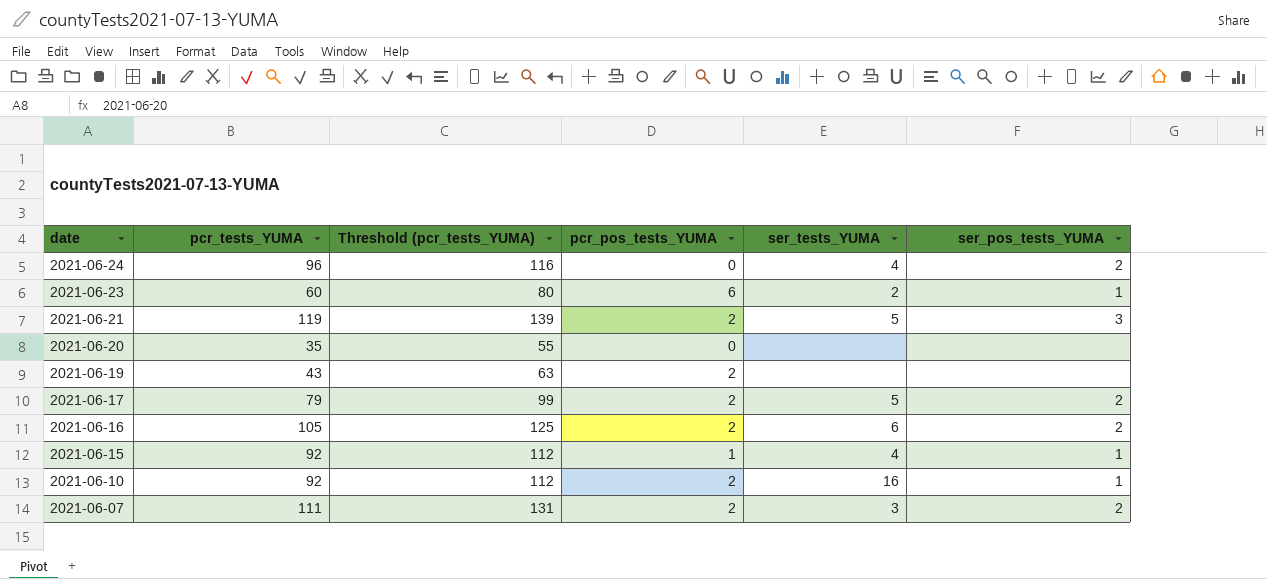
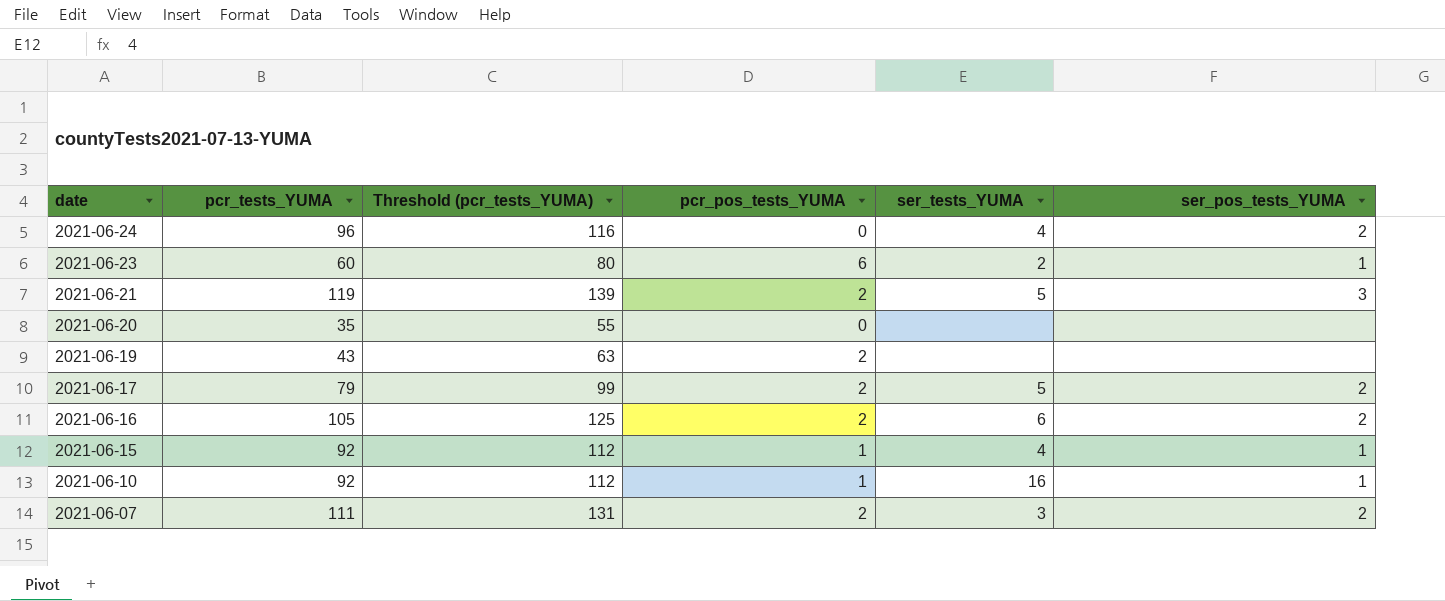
2021-06-10 | pcr_pos_tests_YUMA: 2 -> 1

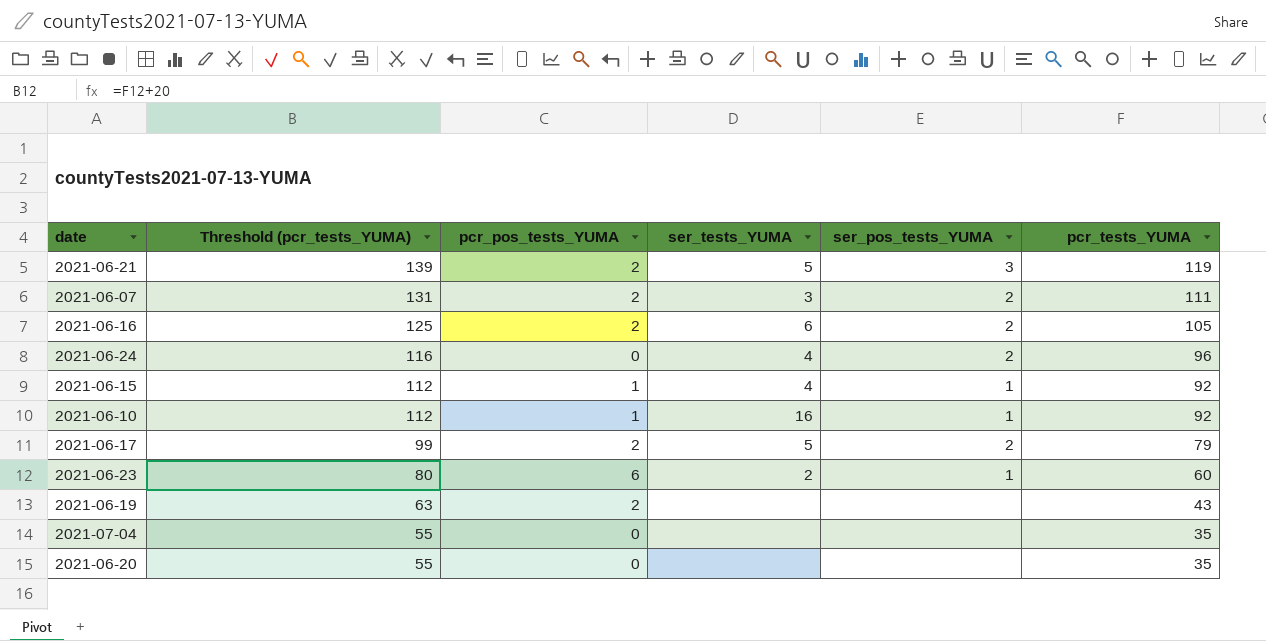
row order: date descending -> Threshold (pcr_tests_YUMA) descending
column pcr_tests_YUMA | position: 2 -> 6
row 2021-07-04: none -> 55 | 0 | none | none | 35

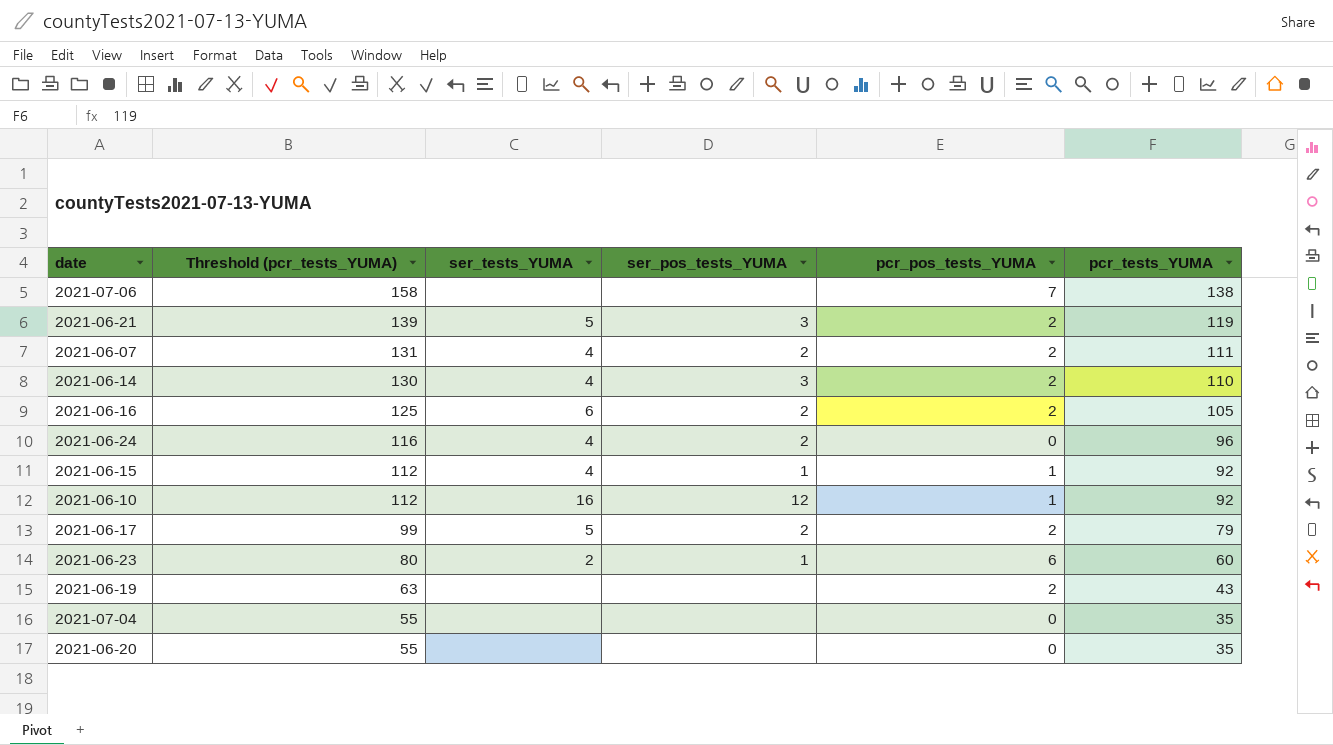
column pcr_pos_tests_YUMA | position: 3 -> 5
row 2021-07-06: none -> 158 | none | none | 7 | 138
2021-06-07 | ser_tests_YUMA: 3 -> 4
row 2021-06-14: none -> 130 | 4 | 3 | 2 | 110
2021-06-10 | ser_pos_tests_YUMA: 1 -> 12

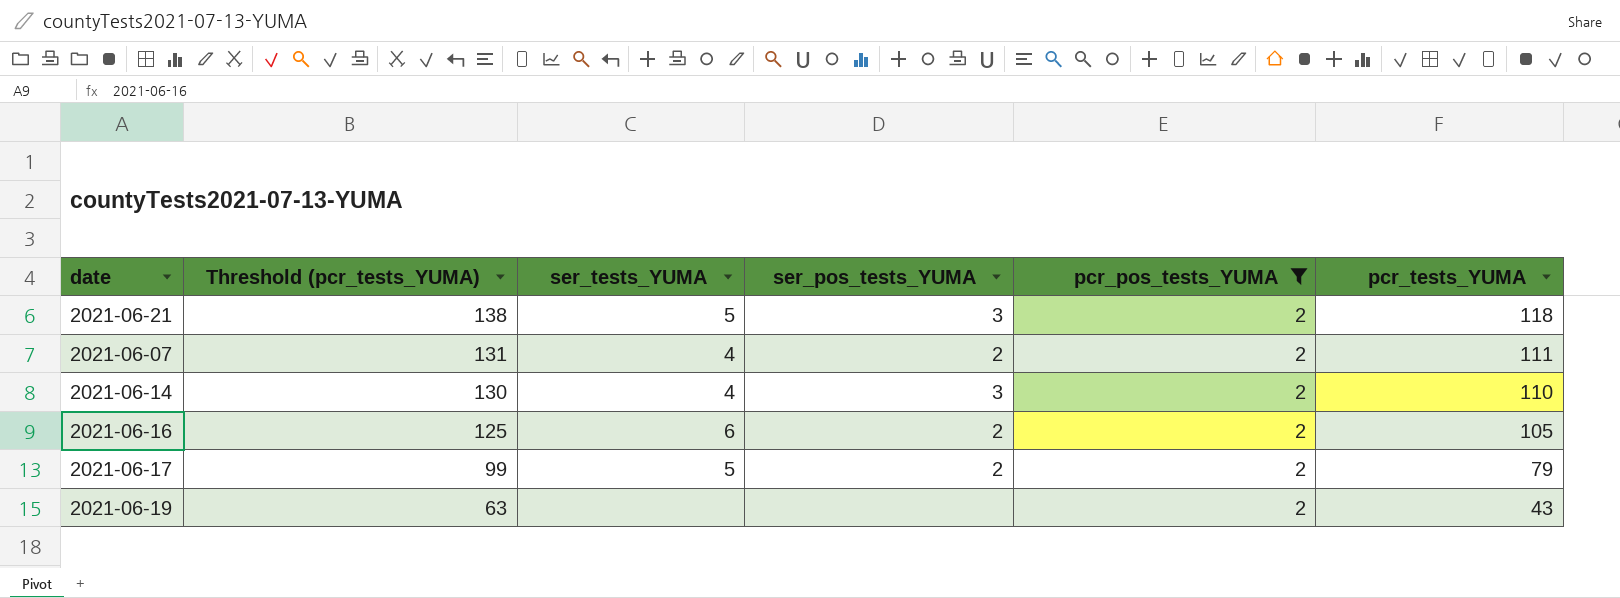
filter: none -> pcr_pos_tests_YUMA = 2
2021-06-21 | Threshold (pcr_tests_YUMA): 139 -> 138
2021-06-21 | pcr_tests_YUMA: 119 -> 118

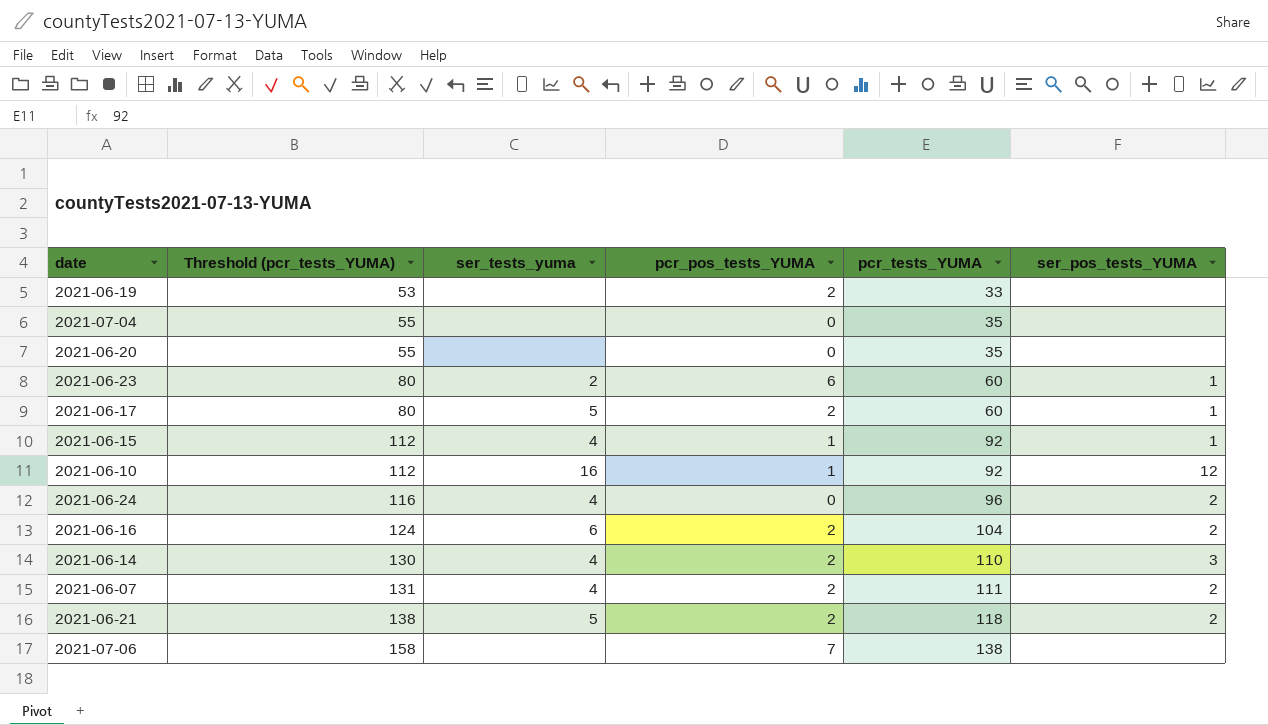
filter: pcr_pos_tests_YUMA = 2 -> none
row order: Threshold (pcr_tests_YUMA) descending -> Threshold (pcr_tests_YUMA) ascending
column name: ser_tests_YUMA -> ser_tests_yuma
column ser_pos_tests_YUMA | position: 4 -> 6
2021-06-19 | Threshold (pcr_tests_YUMA): 63 -> 53
2021-06-19 | pcr_tests_YUMA: 43 -> 33
2021-06-17 | Threshold (pcr_tests_YUMA): 99 -> 80
2021-06-17 | pcr_tests_YUMA: 79 -> 60
2021-06-17 | ser_pos_tests_YUMA: 2 -> 1
2021-06-16 | Threshold (pcr_tests_YUMA): 125 -> 124
2021-06-16 | pcr_tests_YUMA: 105 -> 104
2021-06-21 | ser_pos_tests_YUMA: 3 -> 2

